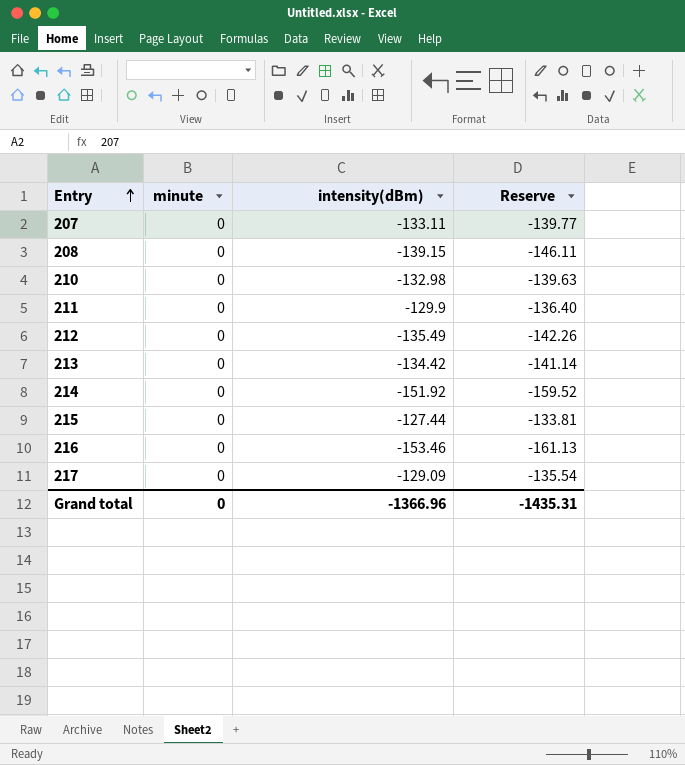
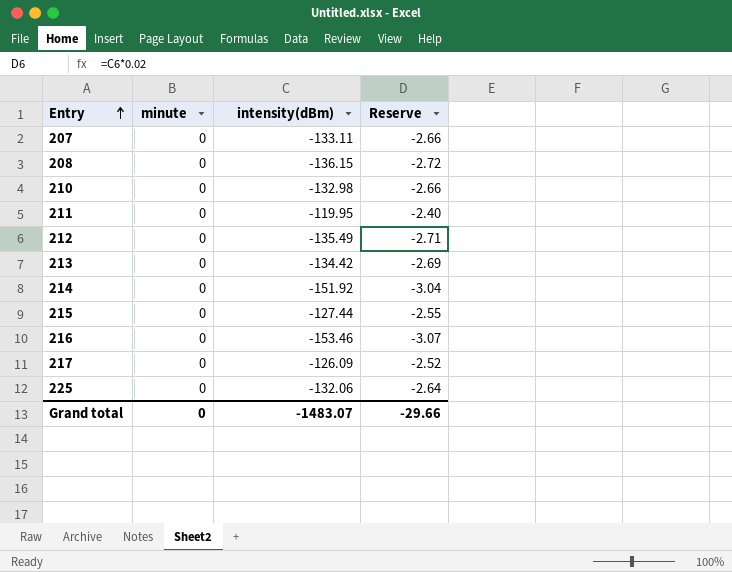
column Reserve | formula: [intensity(dBm)] * 1.05 -> [intensity(dBm)] * 0.02
208 | intensity(dBm): -139.15 -> -136.15
211 | intensity(dBm): -129.9 -> -119.95
217 | intensity(dBm): -129.09 -> -126.09
row 225: none -> 0 | -132.06 | -2.64
Grand total | intensity(dBm): -1366.96 -> -1483.07
Grand total | Reserve: -1435.31 -> -29.66

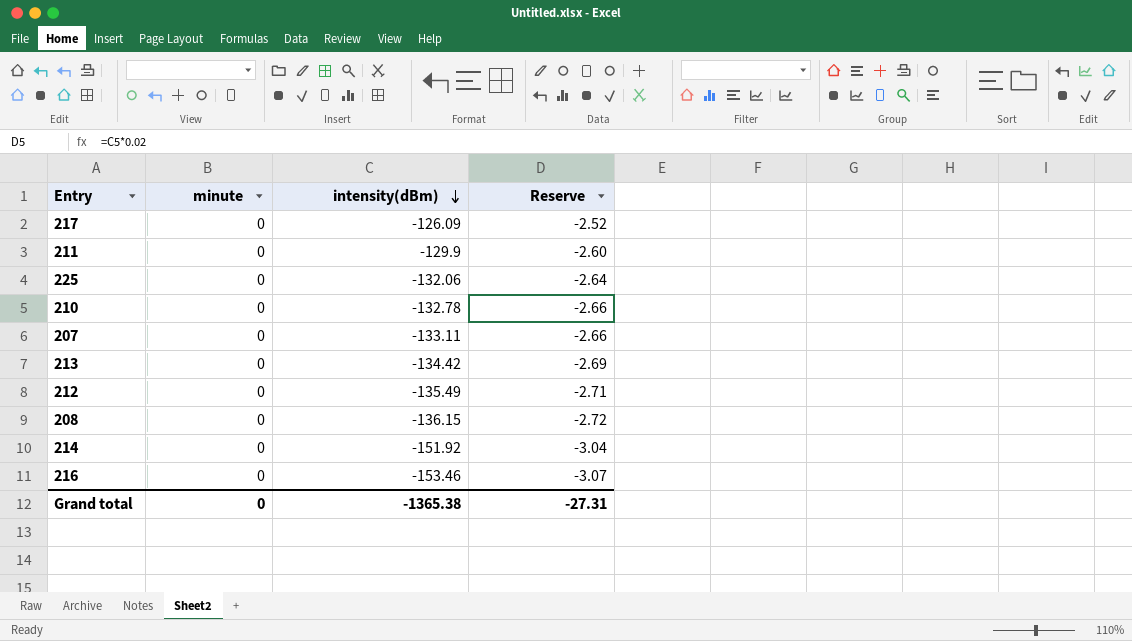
row order: Entry ascending -> intensity(dBm) descending
row 215: 0 | -127.44 | -2.55 -> none
211 | intensity(dBm): -119.95 -> -129.9
211 | Reserve: -2.40 -> -2.60
210 | intensity(dBm): -132.98 -> -132.78
Grand total | intensity(dBm): -1483.07 -> -1365.38
Grand total | Reserve: -29.66 -> -27.31

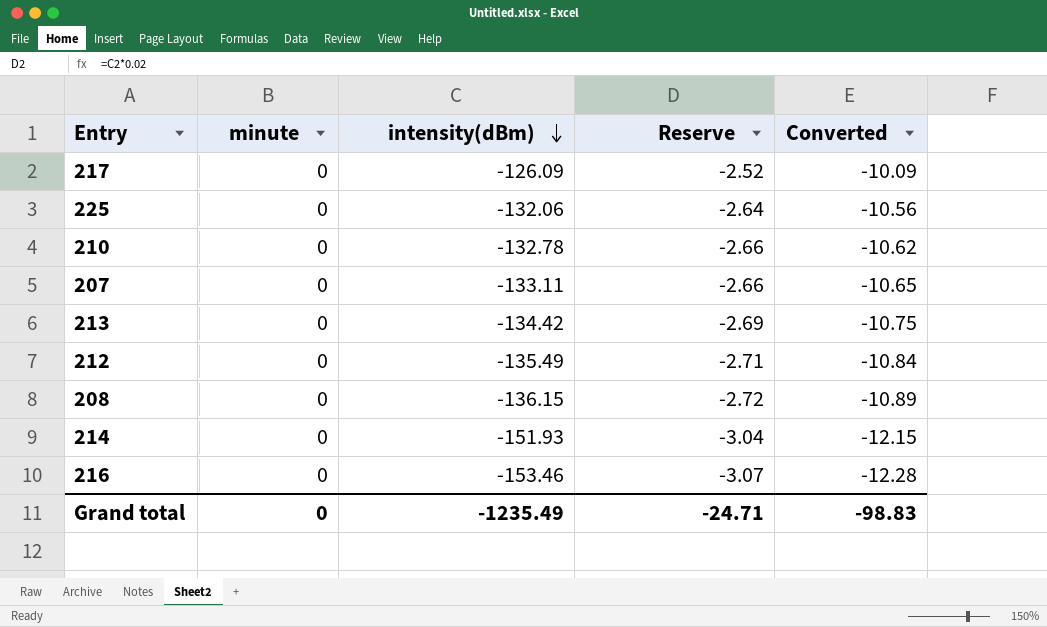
column Converted | formula: none -> [intensity(dBm)] * 0.08
row 211: 0 | -129.9 | -2.60 -> none
214 | intensity(dBm): -151.92 -> -151.93
Grand total | intensity(dBm): -1365.38 -> -1235.49
Grand total | Reserve: -27.31 -> -24.71

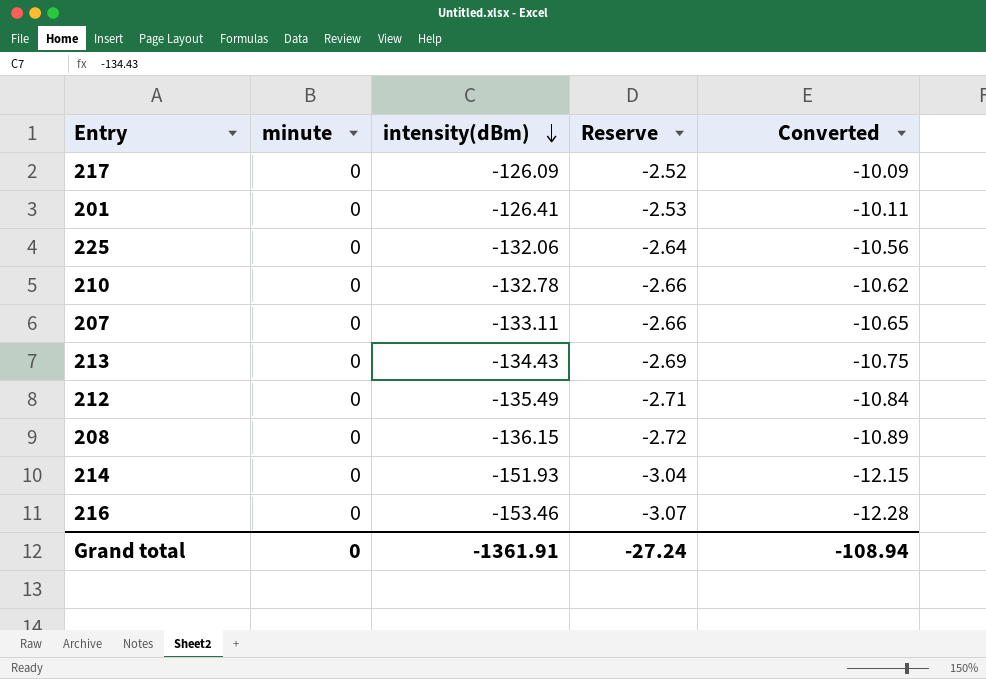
row 201: none -> 0 | -126.41 | -2.53 | -10.11
213 | intensity(dBm): -134.42 -> -134.43
Grand total | intensity(dBm): -1235.49 -> -1361.91
Grand total | Reserve: -24.71 -> -27.24
Grand total | Converted: -98.83 -> -108.94

